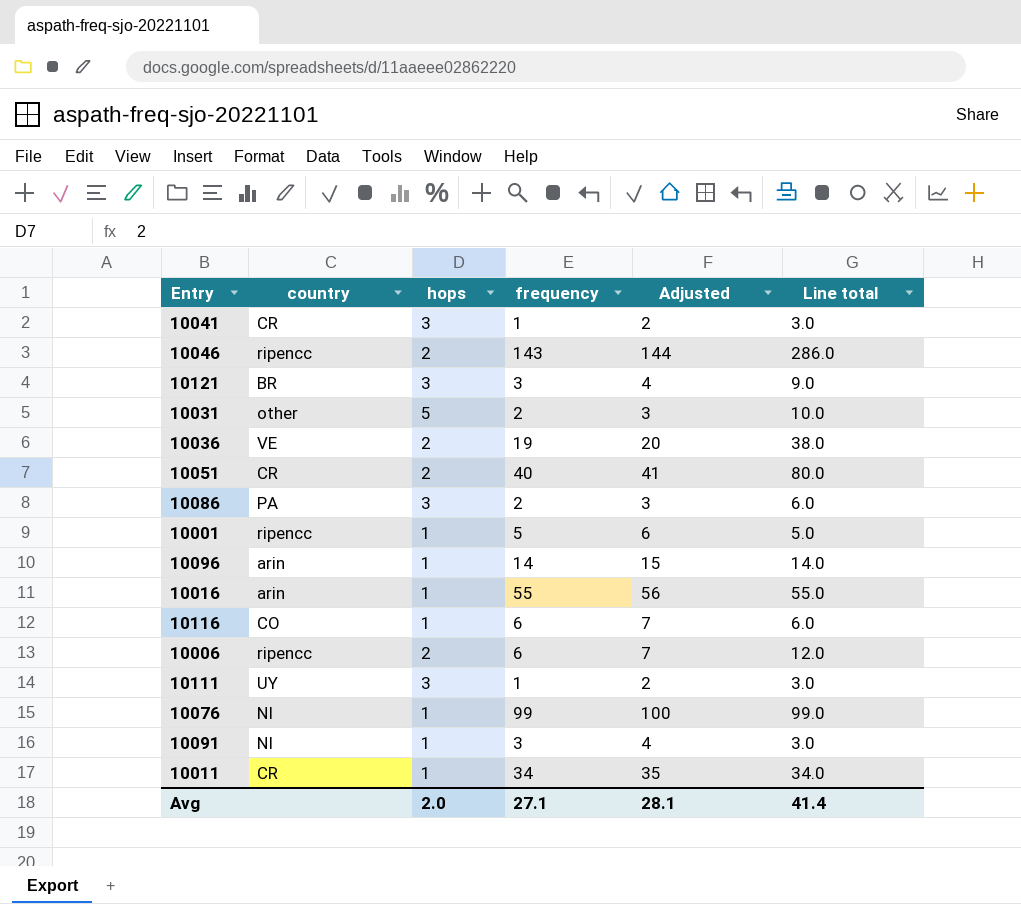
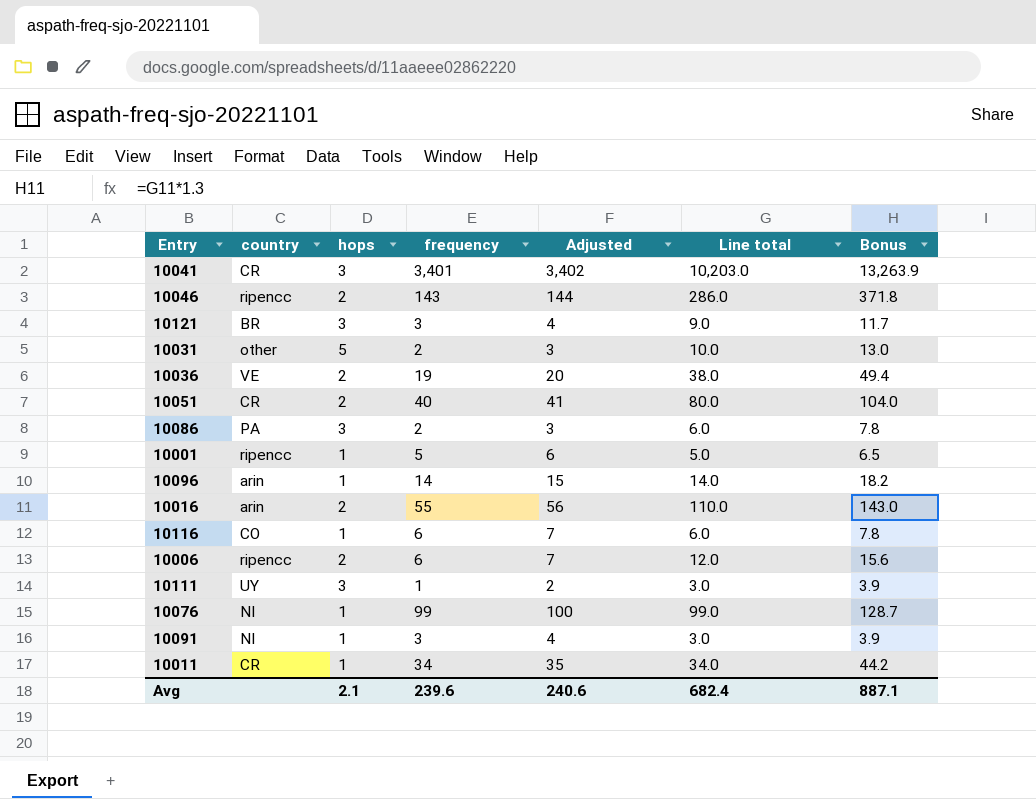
column Bonus | formula: none -> [Line total] * 1.3
10041 | frequency: 1 -> 3,401
10041 | Adjusted: 2 -> 3,402
10041 | Line total: 3.0 -> 10,203.0
10016 | hops: 1 -> 2
10016 | Line total: 55.0 -> 110.0
Avg | hops: 2.0 -> 2.1
Avg | frequency: 27.1 -> 239.6
Avg | Adjusted: 28.1 -> 240.6
Avg | Line total: 41.4 -> 682.4

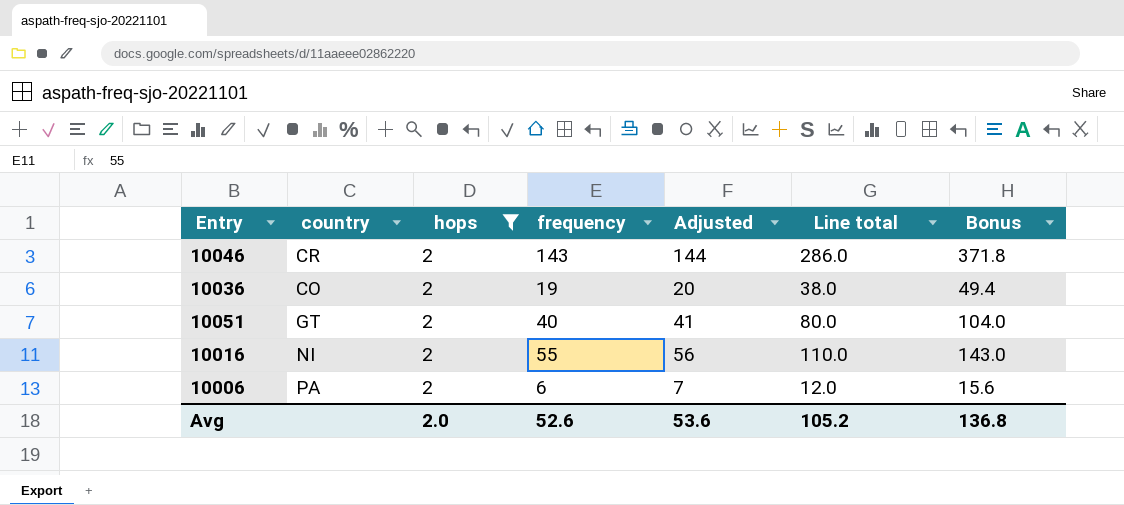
filter: none -> hops = 2
10046 | country: ripencc -> CR
10036 | country: VE -> CO
10051 | country: CR -> GT
10016 | country: arin -> NI
10006 | country: ripencc -> PA
Avg | hops: 2.1 -> 2.0
Avg | frequency: 239.6 -> 52.6
Avg | Adjusted: 240.6 -> 53.6
Avg | Line total: 682.4 -> 105.2
Avg | Bonus: 887.1 -> 136.8

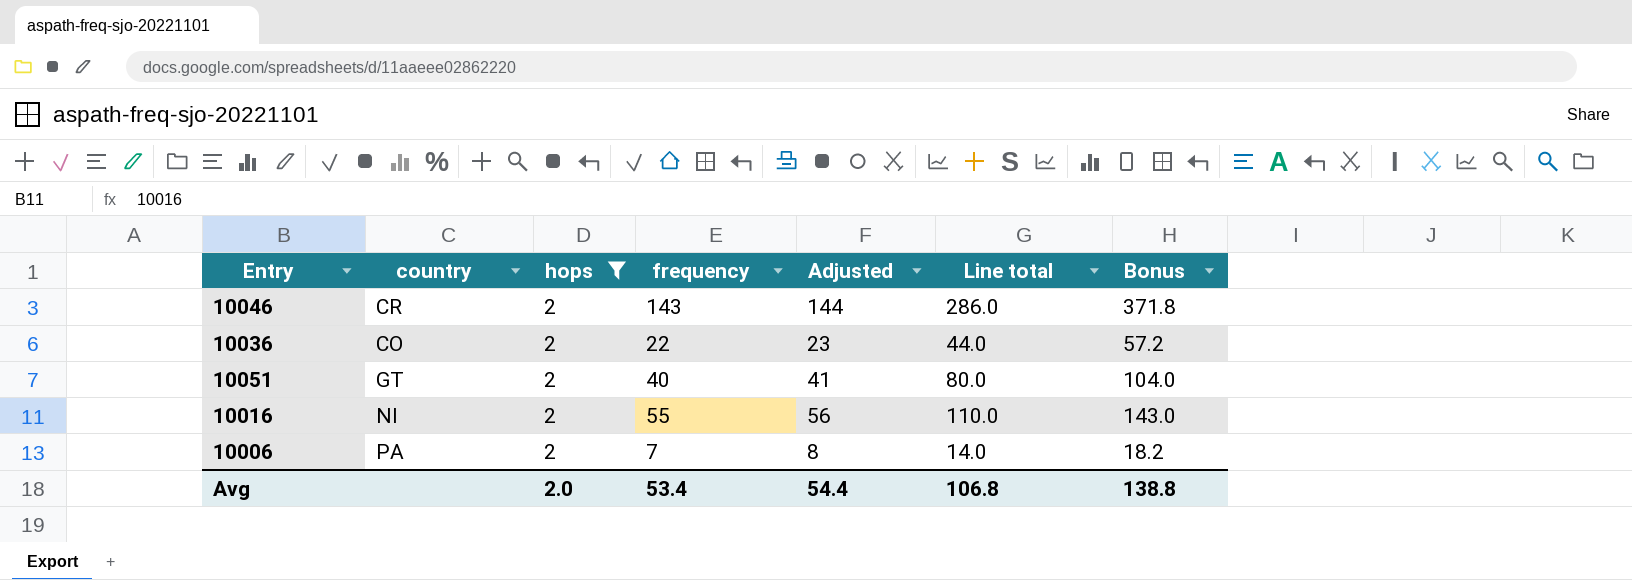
10036 | frequency: 19 -> 22
10036 | Adjusted: 20 -> 23
10036 | Line total: 38.0 -> 44.0
10036 | Bonus: 49.4 -> 57.2
10006 | frequency: 6 -> 7
10006 | Adjusted: 7 -> 8
10006 | Line total: 12.0 -> 14.0
10006 | Bonus: 15.6 -> 18.2
Avg | frequency: 52.6 -> 53.4
Avg | Adjusted: 53.6 -> 54.4
Avg | Line total: 105.2 -> 106.8
Avg | Bonus: 136.8 -> 138.8

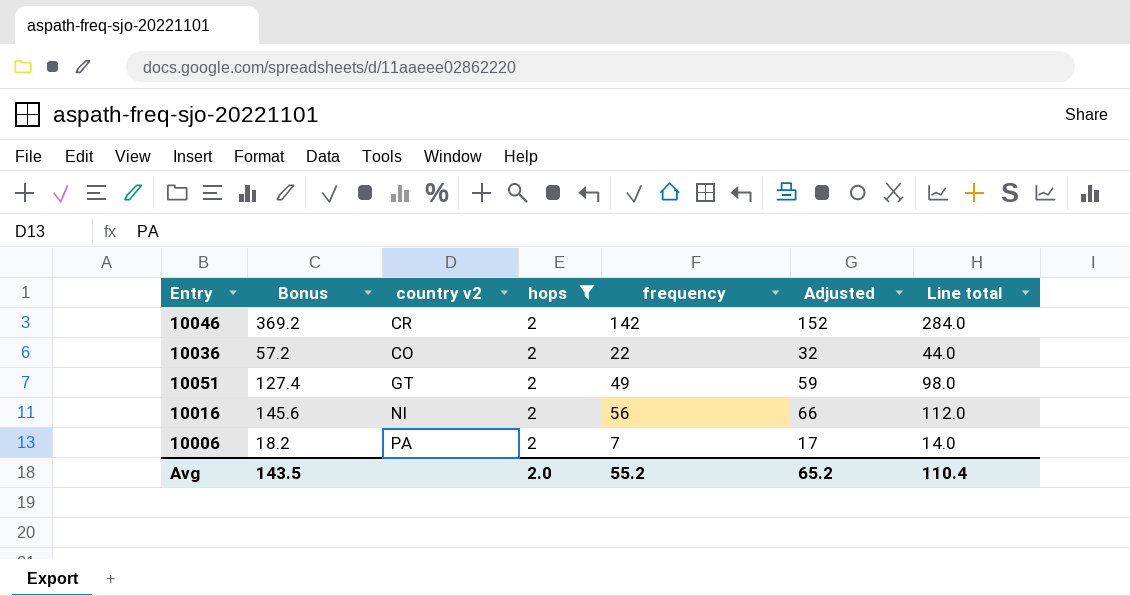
column Bonus | position: 7 -> 2
column name: country -> country v2
column Adjusted | formula: [frequency] + 1 -> [frequency] + 10
10046 | Bonus: 371.8 -> 369.2
10046 | frequency: 143 -> 142
10046 | Line total: 286.0 -> 284.0
10051 | Bonus: 104.0 -> 127.4
10051 | frequency: 40 -> 49
10051 | Line total: 80.0 -> 98.0
10016 | Bonus: 143.0 -> 145.6
10016 | frequency: 55 -> 56
10016 | Line total: 110.0 -> 112.0
Avg | Bonus: 138.8 -> 143.5
Avg | frequency: 53.4 -> 55.2
Avg | Adjusted: 54.4 -> 65.2
Avg | Line total: 106.8 -> 110.4

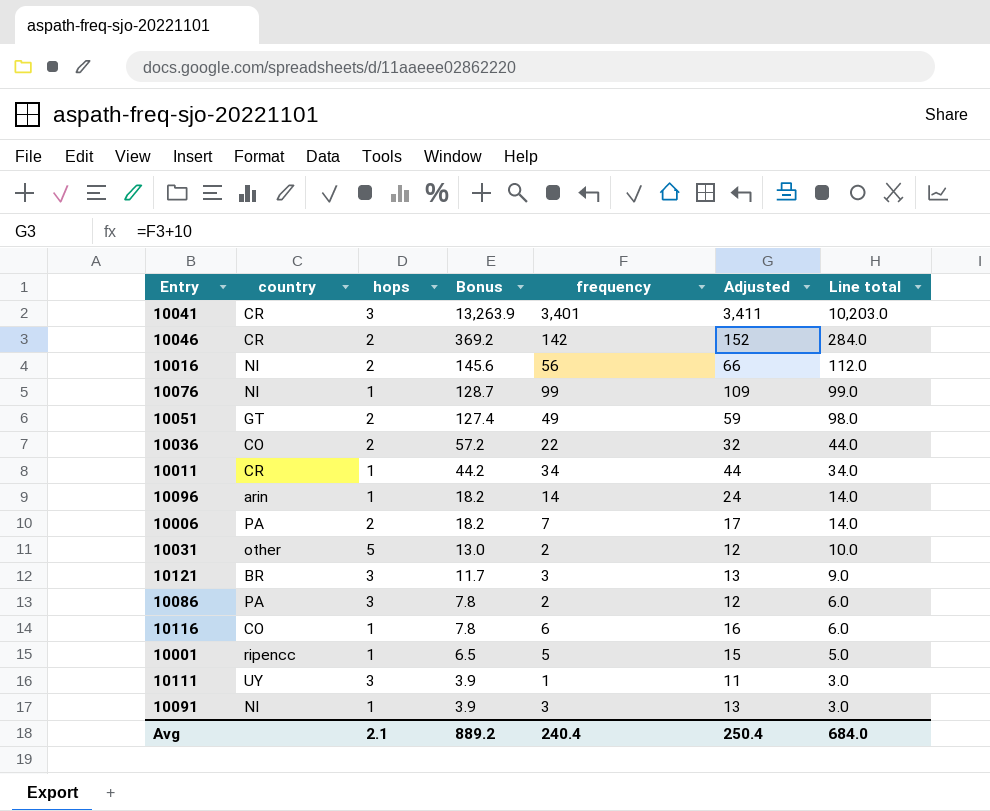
filter: hops = 2 -> none
row order: none -> Bonus descending
column name: country v2 -> country
column Bonus | position: 2 -> 4
Avg | hops: 2.0 -> 2.1
Avg | Bonus: 143.5 -> 889.2
Avg | frequency: 55.2 -> 240.4
Avg | Adjusted: 65.2 -> 250.4
Avg | Line total: 110.4 -> 684.0

